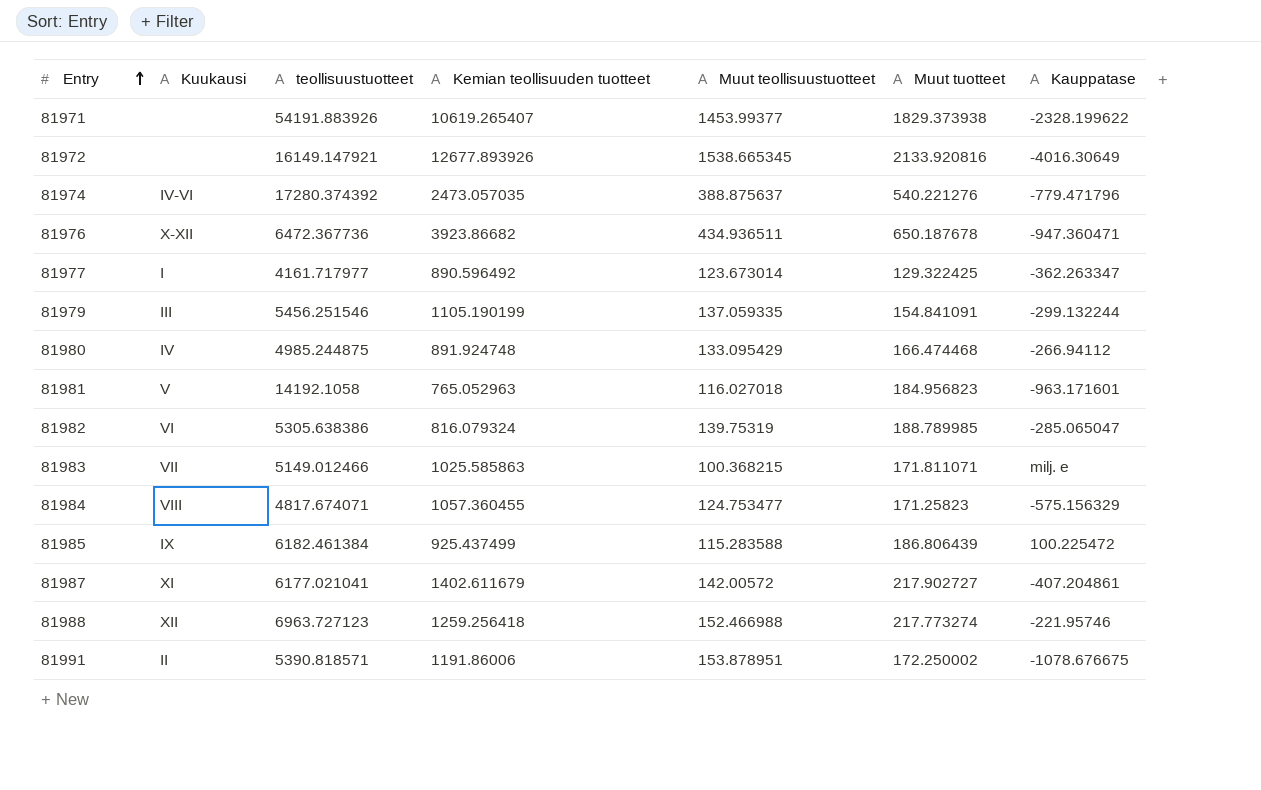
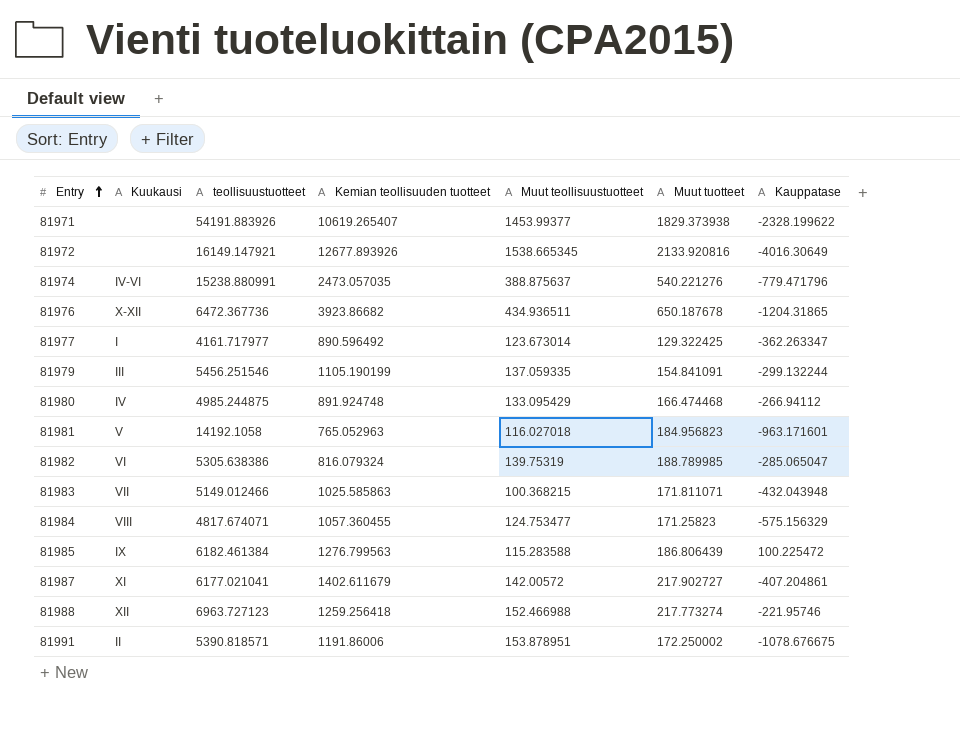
81974 | teollisuustuotteet: 17280.374392 -> 15238.880991
81976 | Kauppatase: -947.360471 -> -1204.31865
81983 | Kauppatase: milj. e -> -432.043948
81985 | Kemian teollisuuden tuotteet: 925.437499 -> 1276.799563

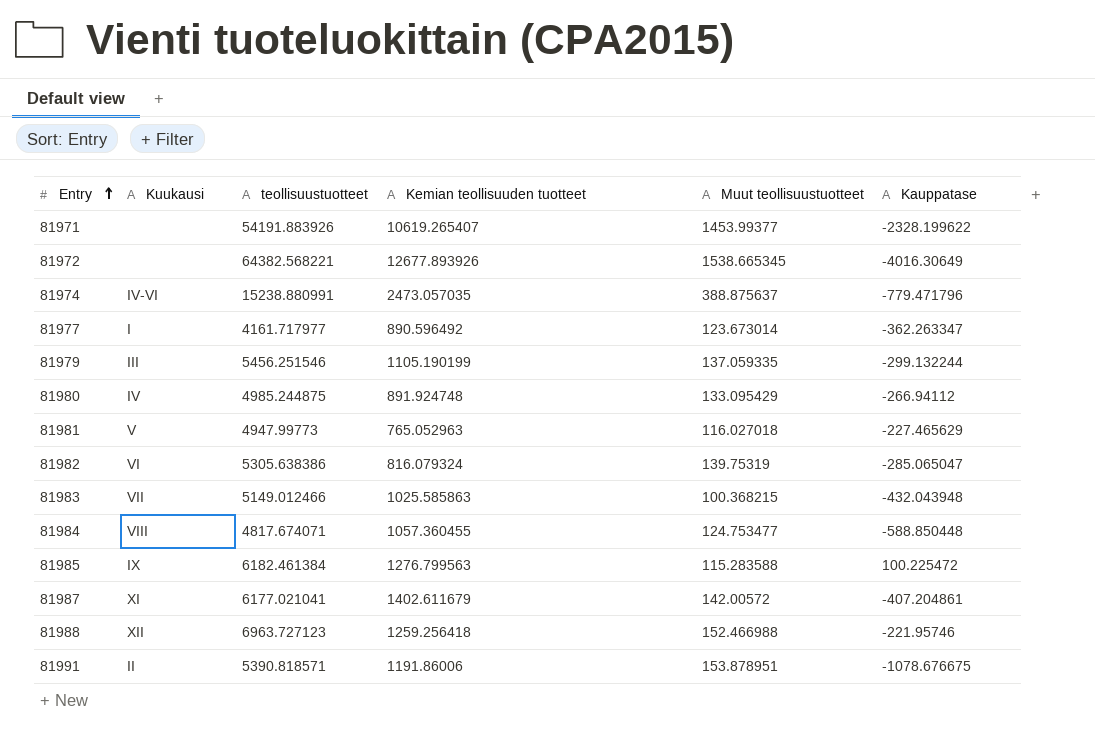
column Muut tuotteet | position: 6 -> none
row 81976: X-XII | 6472.367736 | 3923.86682 | 434.936511 | 650.187678 | -1204.31865 -> none
81972 | teollisuustuotteet: 16149.147921 -> 64382.568221
81981 | teollisuustuotteet: 14192.1058 -> 4947.99773
81981 | Kauppatase: -963.171601 -> -227.465629
81984 | Kauppatase: -575.156329 -> -588.850448

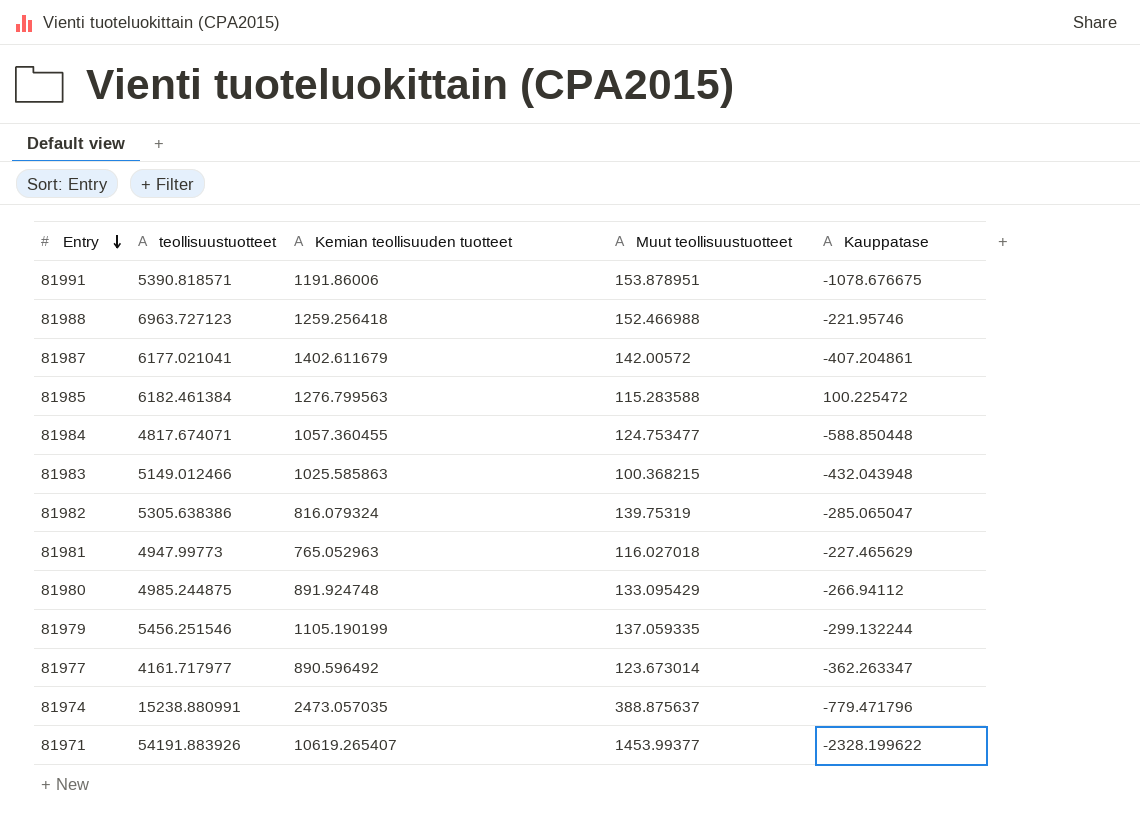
row order: Entry ascending -> Entry descending
column Kuukausi | position: 2 -> none
row 81972: none | 64382.568221 | 12677.893926 | 1538.665345 | -4016.30649 -> none

